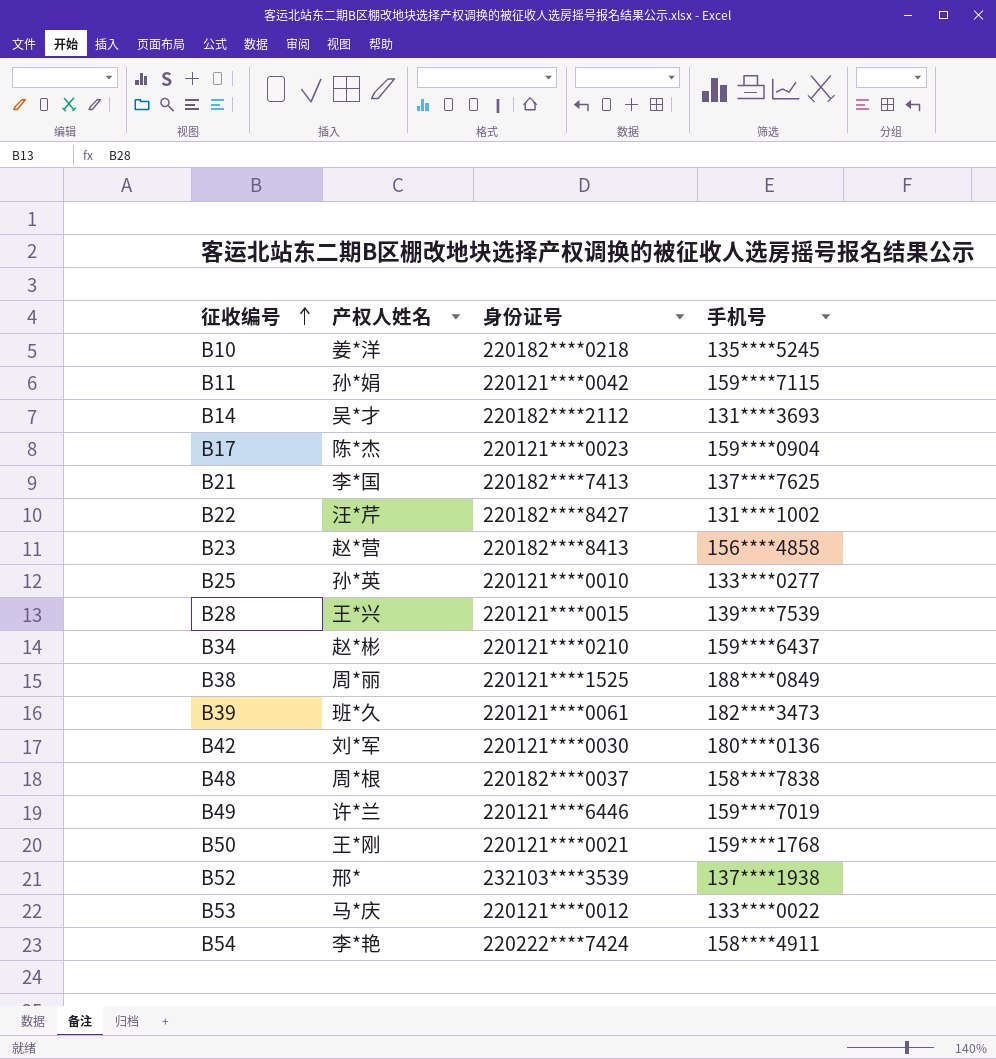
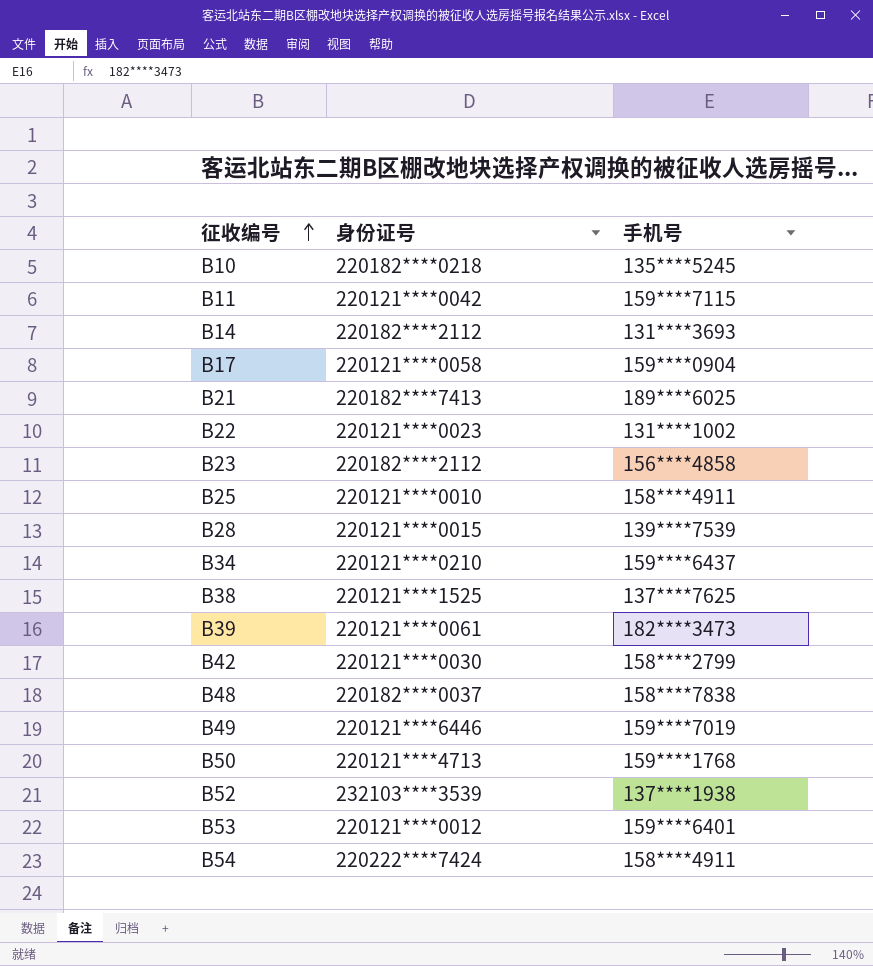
column 产权人姓名 | position: 2 -> none
B17 | 身份证号: 220121****0023 -> 220121****0058
B21 | 手机号: 137****7625 -> 189****6025
B22 | 身份证号: 220182****8427 -> 220121****0023
B23 | 身份证号: 220182****8413 -> 220182****2112
B25 | 手机号: 133****0277 -> 158****4911
B38 | 手机号: 188****0849 -> 137****7625
B42 | 手机号: 180****0136 -> 158****2799
B50 | 身份证号: 220121****0021 -> 220121****4713
B53 | 手机号: 133****0022 -> 159****6401

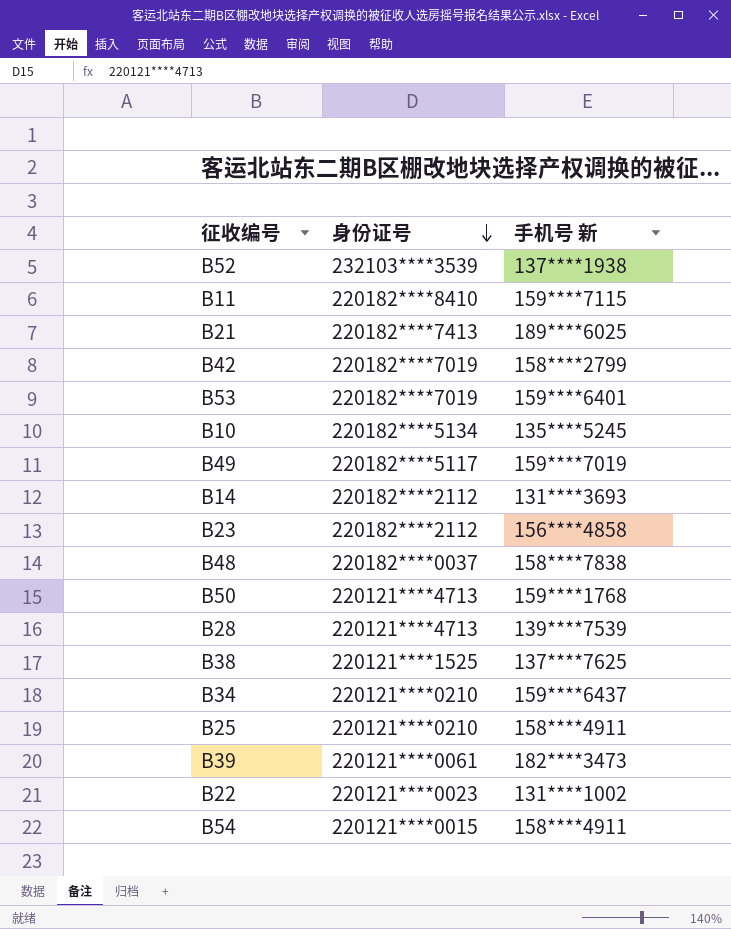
row order: 征收编号 ascending -> 身份证号 descending
column name: 手机号 -> 手机号 新
row B17: 220121****0058 | 159****0904 -> none
B11 | 身份证号: 220121****0042 -> 220182****8410
B42 | 身份证号: 220121****0030 -> 220182****7019
B53 | 身份证号: 220121****0012 -> 220182****7019
B10 | 身份证号: 220182****0218 -> 220182****5134
B49 | 身份证号: 220121****6446 -> 220182****5117
B28 | 身份证号: 220121****0015 -> 220121****4713
B25 | 身份证号: 220121****0010 -> 220121****0210
B54 | 身份证号: 220222****7424 -> 220121****0015

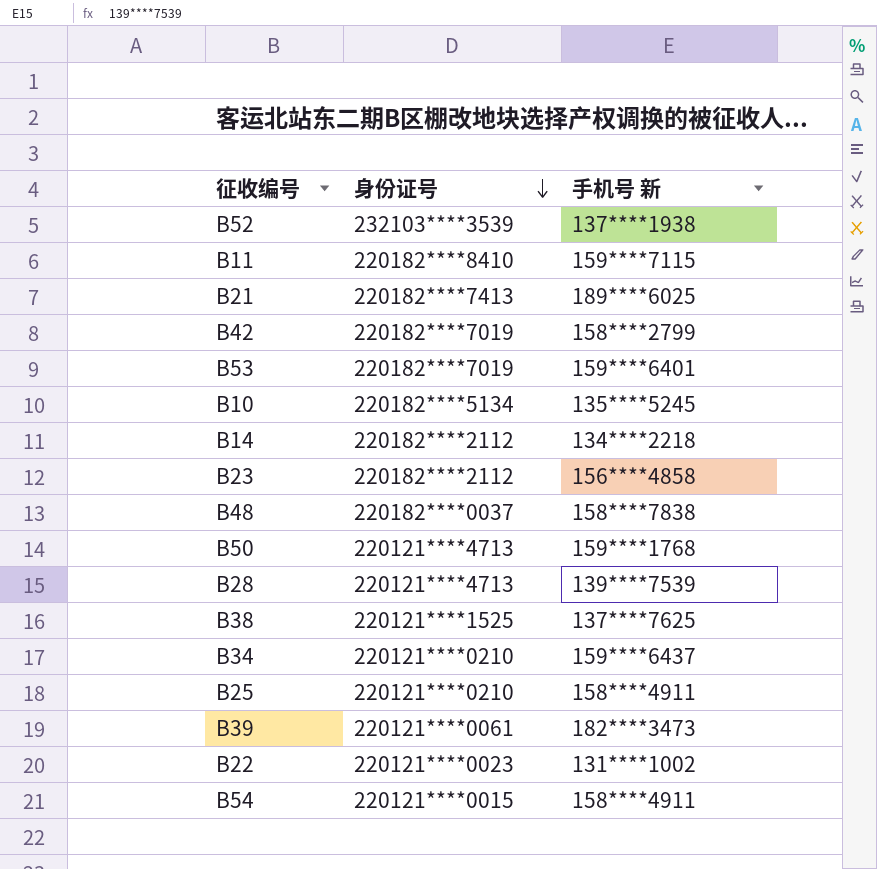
row B49: 220182****5117 | 159****7019 -> none
B14 | 手机号 新: 131****3693 -> 134****2218

